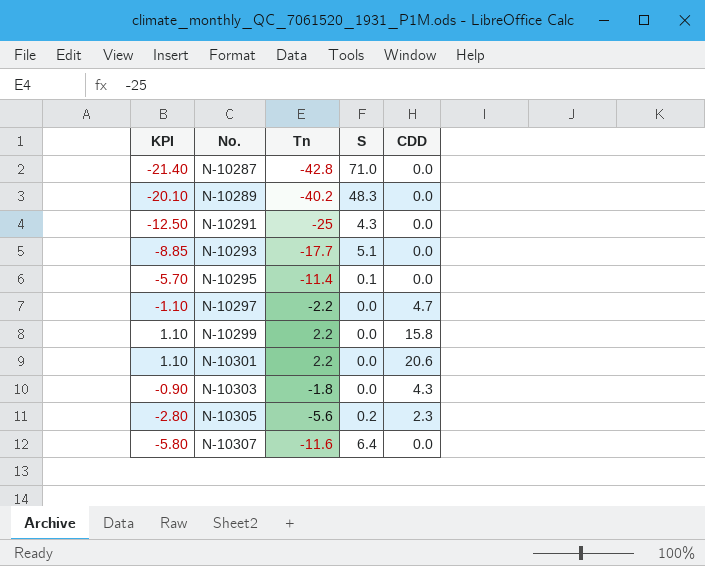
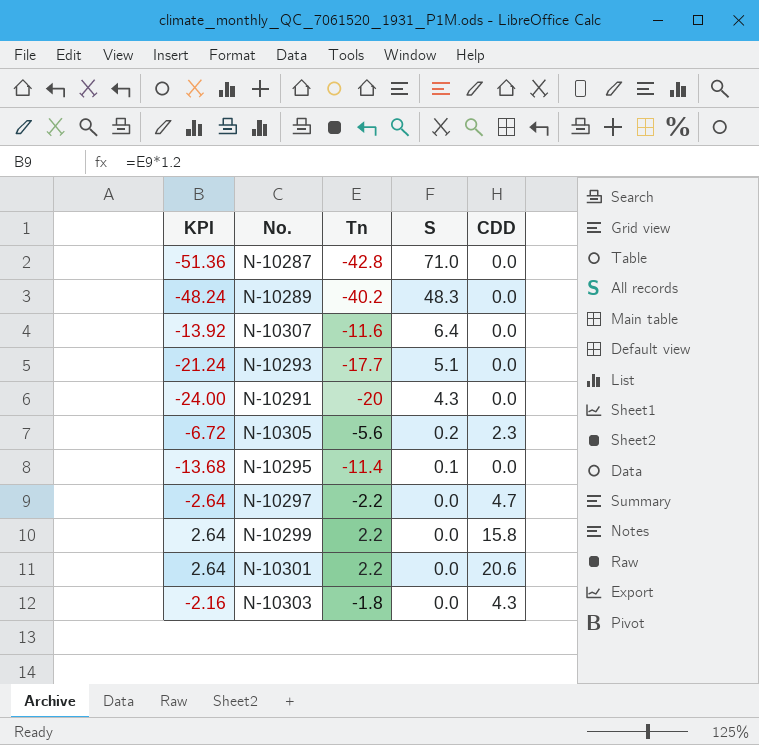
row order: No. ascending -> S descending
column KPI | formula: [Tn] * 0.5 -> [Tn] * 1.2
N-10291 | Tn: -25 -> -20

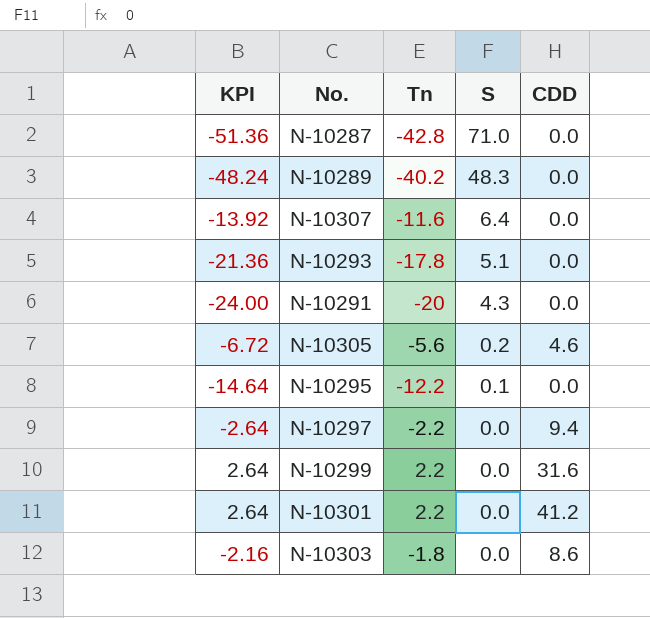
N-10293 | KPI: -21.24 -> -21.36
N-10293 | Tn: -17.7 -> -17.8
N-10305 | CDD: 2.3 -> 4.6
N-10295 | KPI: -13.68 -> -14.64
N-10295 | Tn: -11.4 -> -12.2
N-10297 | CDD: 4.7 -> 9.4
N-10299 | CDD: 15.8 -> 31.6
N-10301 | CDD: 20.6 -> 41.2
N-10303 | CDD: 4.3 -> 8.6

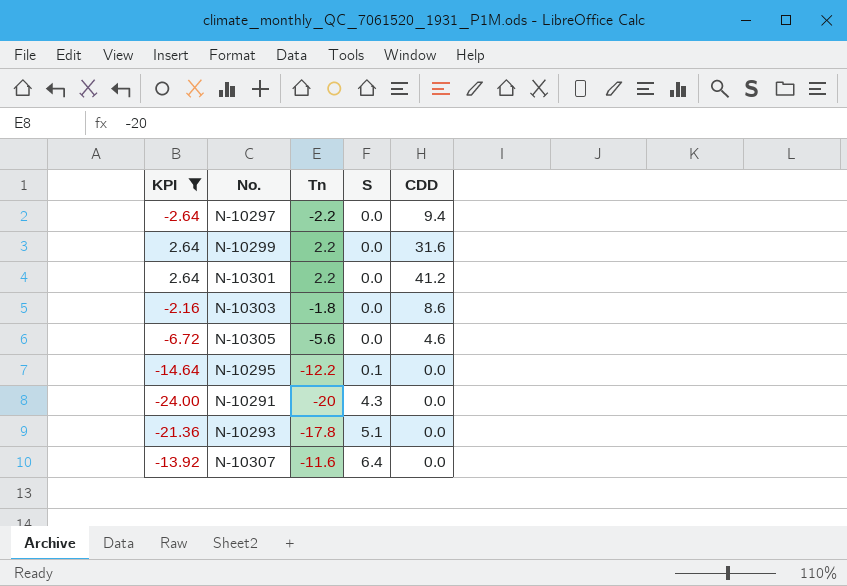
filter: none -> KPI >= -24.00
row order: S descending -> S ascending
N-10305 | S: 0.2 -> 0.0

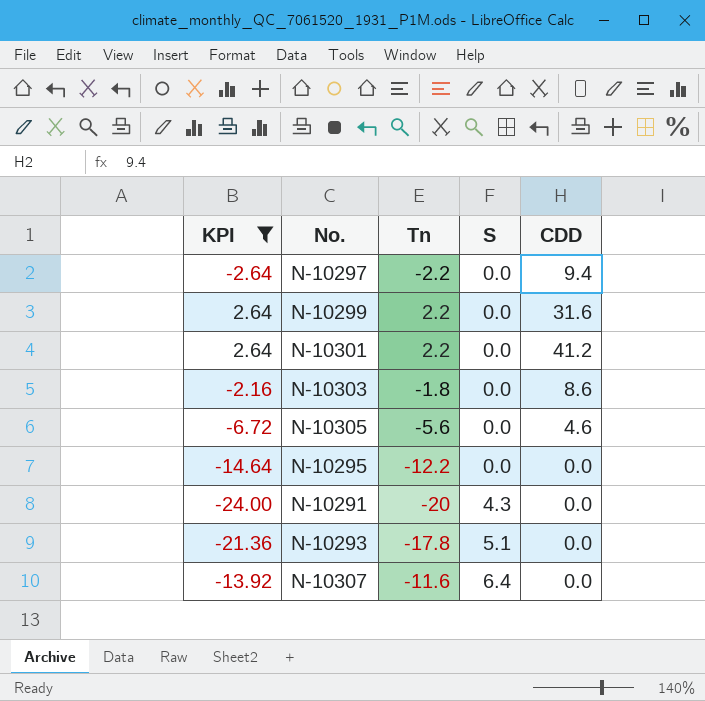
N-10295 | S: 0.1 -> 0.0

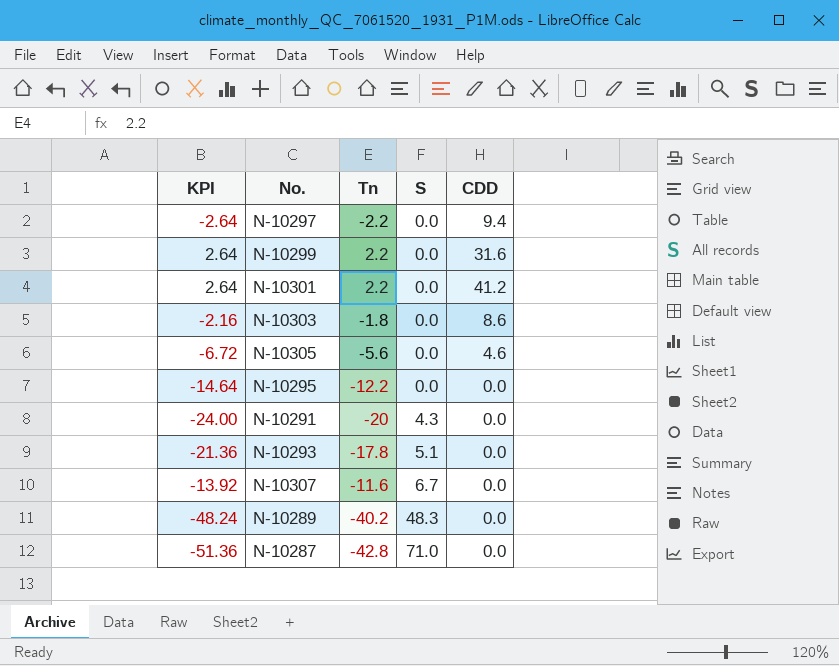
filter: KPI >= -24.00 -> none
N-10307 | S: 6.4 -> 6.7

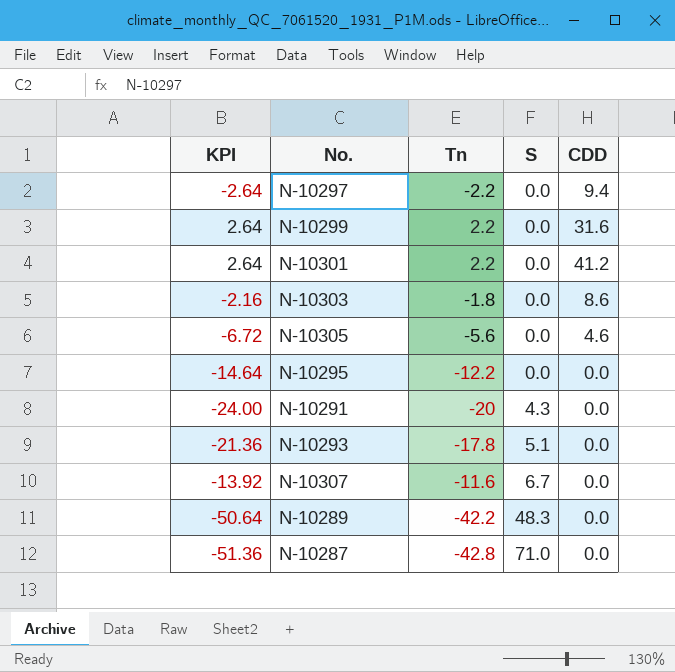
N-10289 | KPI: -48.24 -> -50.64
N-10289 | Tn: -40.2 -> -42.2

